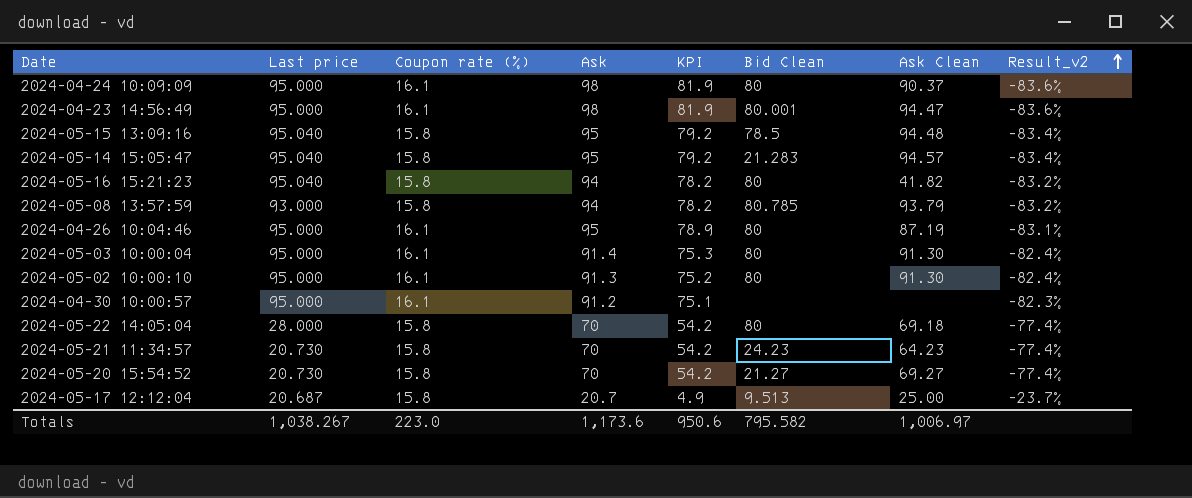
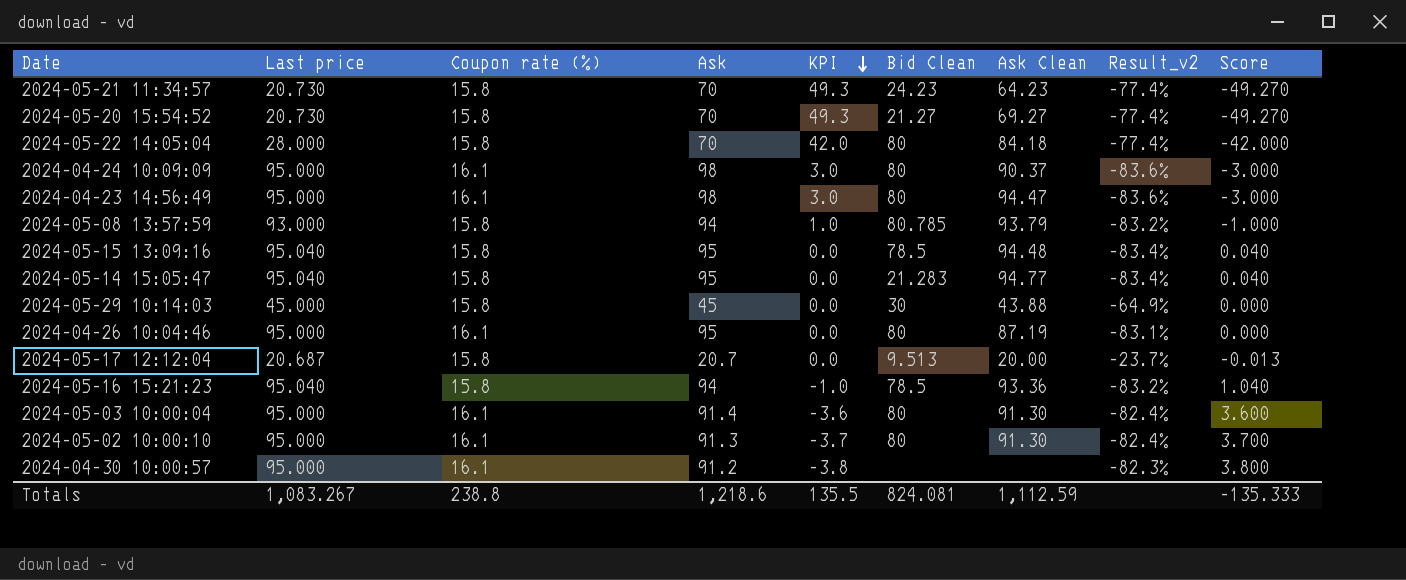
row order: Result_v2 ascending -> KPI descending
column KPI | formula: [Ask] - [Coupon rate (%)] -> [Ask] - [Last price]
column Score | formula: none -> [Last price] - [Ask]
2024-05-22 14:05:04 | Ask Clean: 69.18 -> 84.18
2024-04-23 14:56:49 | Bid Clean: 80.001 -> 80
2024-05-14 15:05:47 | Ask Clean: 94.57 -> 94.77
row 2024-05-29 10:14:03: none -> 45.000 | 15.8 | 45 | 0.0 | 30 | 43.88 | -64.9% | 0.000
2024-05-17 12:12:04 | Ask Clean: 25.00 -> 20.00
2024-05-16 15:21:23 | Bid Clean: 80 -> 78.5
2024-05-16 15:21:23 | Ask Clean: 41.82 -> 93.36
Totals | Last price: 1,038.267 -> 1,083.267
Totals | Coupon rate (%): 223.0 -> 238.8
Totals | Ask: 1,173.6 -> 1,218.6
Totals | KPI: 950.6 -> 135.5
Totals | Bid Clean: 795.582 -> 824.081
Totals | Ask Clean: 1,006.97 -> 1,112.59

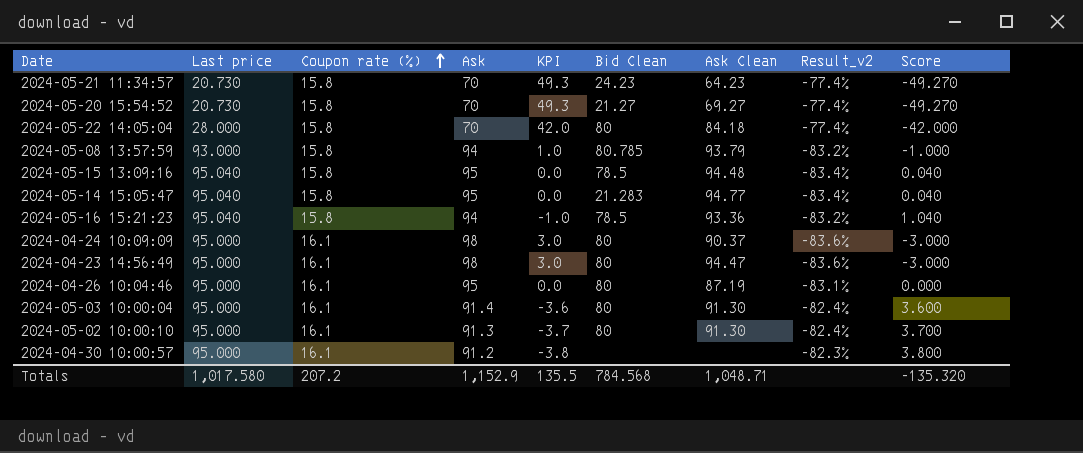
row order: KPI descending -> Coupon rate (%) ascending
row 2024-05-29 10:14:03: 45.000 | 15.8 | 45 | 0.0 | 30 | 43.88 | -64.9% | 0.000 -> none
row 2024-05-17 12:12:04: 20.687 | 15.8 | 20.7 | 0.0 | 9.513 | 20.00 | -23.7% | -0.013 -> none
Totals | Last price: 1,083.267 -> 1,017.580
Totals | Coupon rate (%): 238.8 -> 207.2
Totals | Ask: 1,218.6 -> 1,152.9
Totals | Bid Clean: 824.081 -> 784.568
Totals | Ask Clean: 1,112.59 -> 1,048.71
Totals | Score: -135.333 -> -135.320

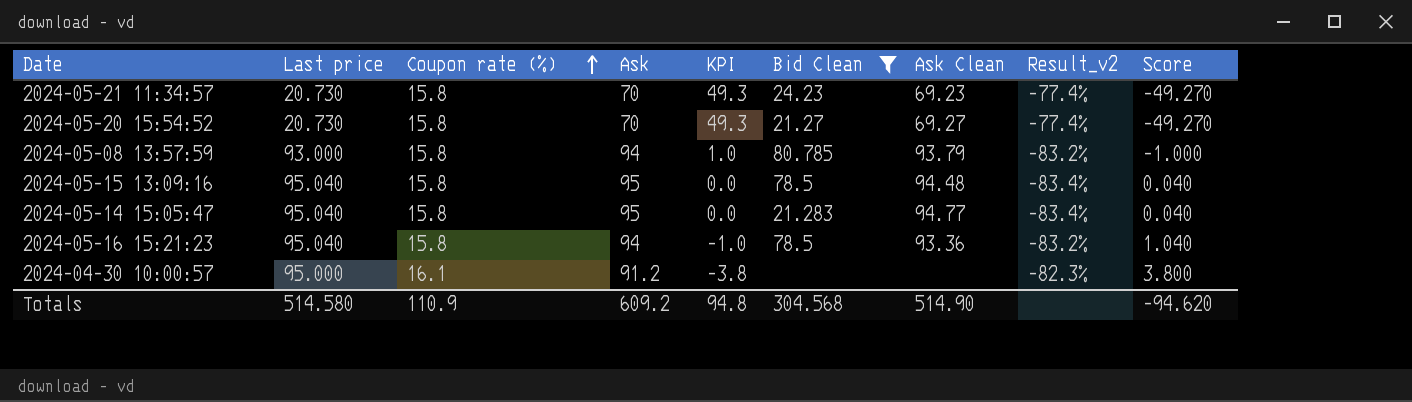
filter: none -> Bid Clean != 80
2024-05-21 11:34:57 | Ask Clean: 64.23 -> 69.23
Totals | Last price: 1,017.580 -> 514.580
Totals | Coupon rate (%): 207.2 -> 110.9
Totals | Ask: 1,152.9 -> 609.2
Totals | KPI: 135.5 -> 94.8
Totals | Bid Clean: 784.568 -> 304.568
Totals | Ask Clean: 1,048.71 -> 514.90
Totals | Score: -135.320 -> -94.620

